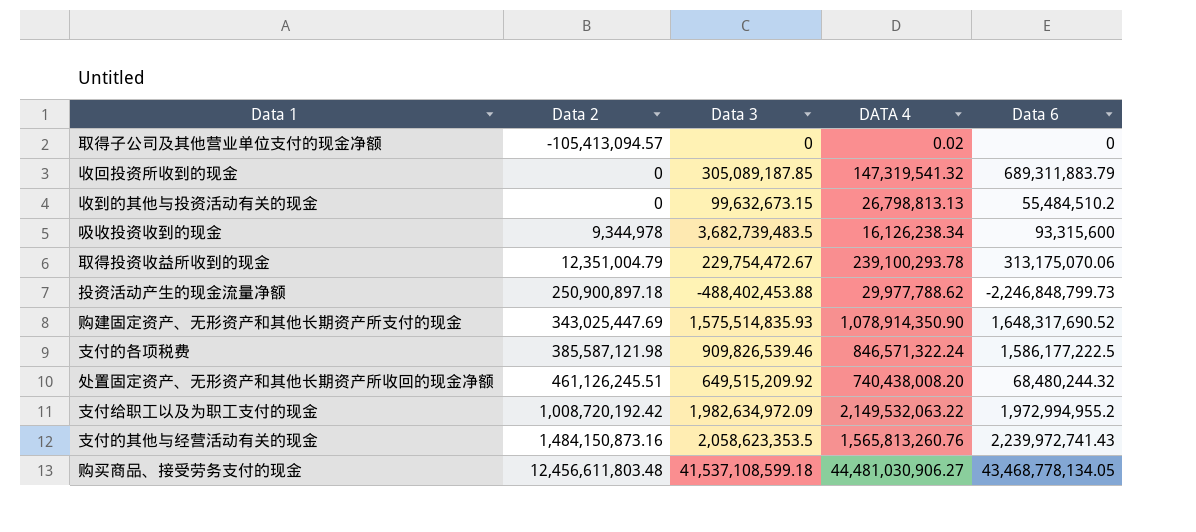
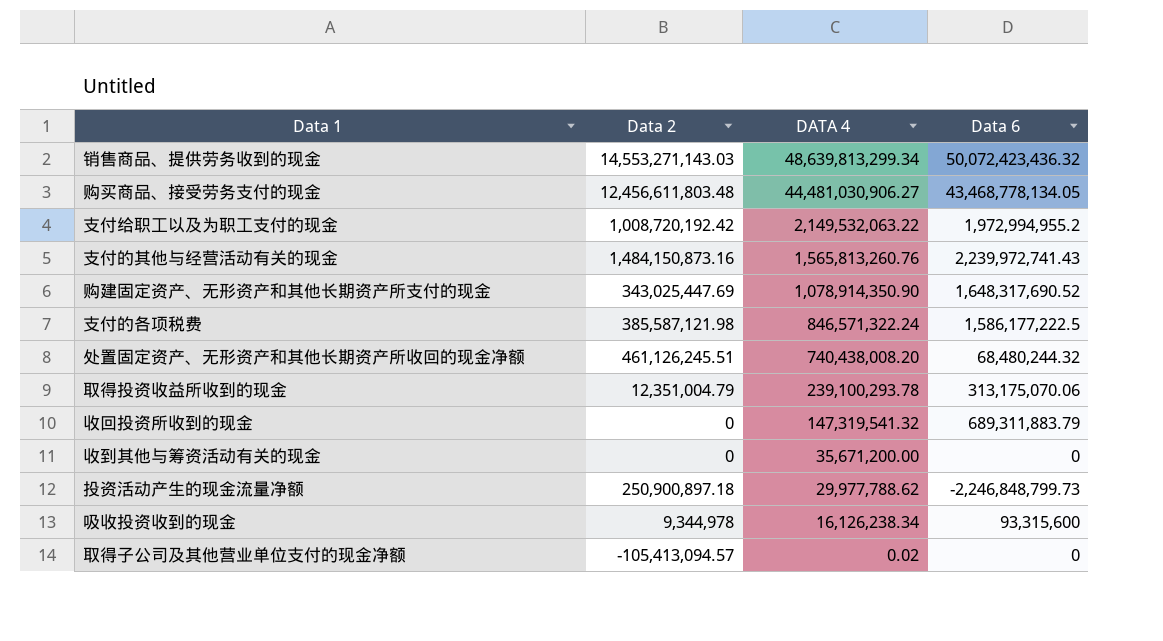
row order: Data 2 ascending -> DATA 4 descending
column Data 3 | position: 3 -> none
row 收到的其他与投资活动有关的现金: 0 | 99,632,673.15 | 26,798,813.13 | 55,484,510.2 -> none
row 销售商品、提供劳务收到的现金: none -> 14,553,271,143.03 | 48,639,813,299.34 | 50,072,423,436.32
row 收到其他与筹资活动有关的现金: none -> 0 | 35,671,200.00 | 0

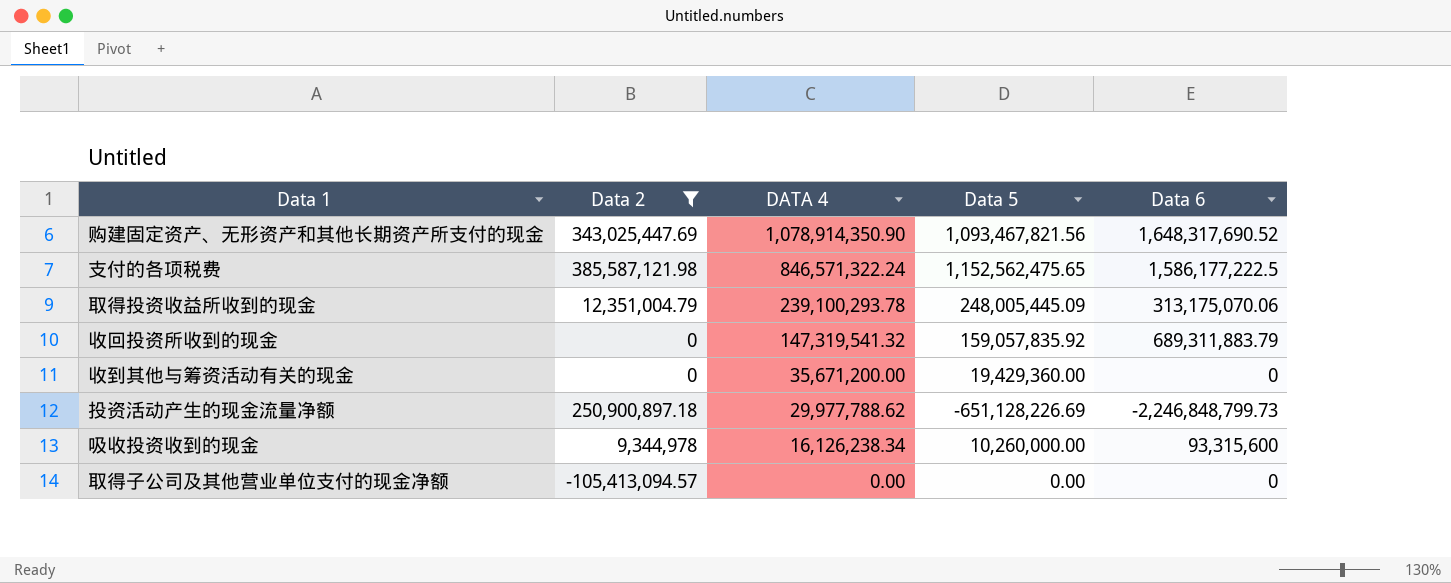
filter: none -> Data 2 <= 385,587,121.98
column Data 5 | position: none -> 4
取得子公司及其他营业单位支付的现金净额 | DATA 4: 0.02 -> 0.00

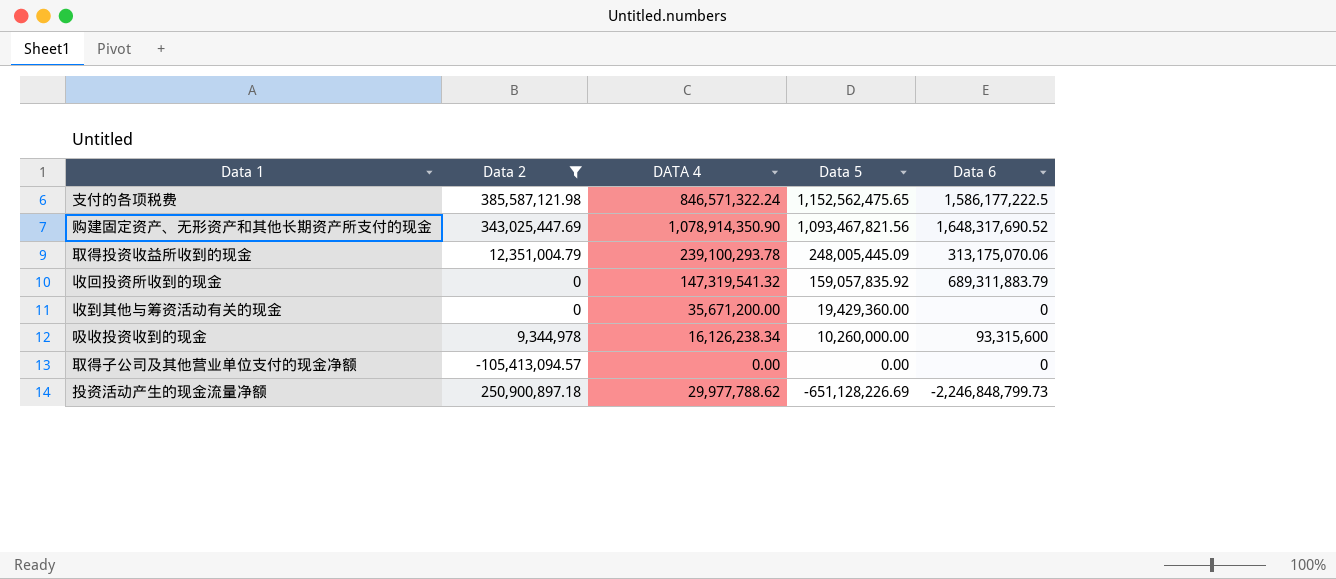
row order: DATA 4 descending -> Data 5 descending

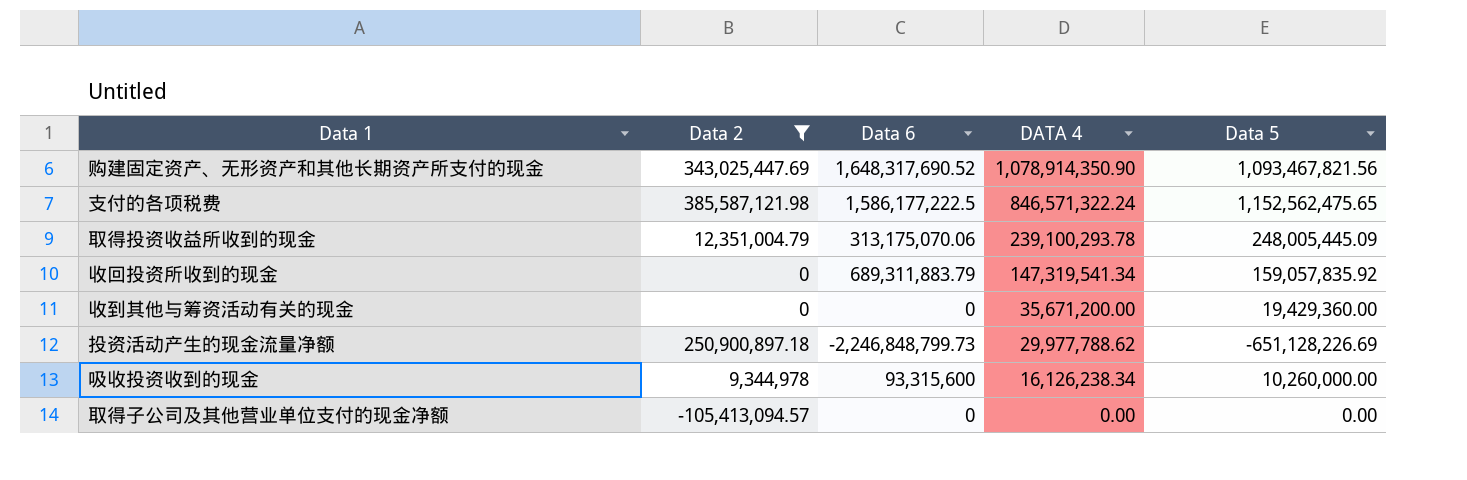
row order: Data 5 descending -> DATA 4 descending
column Data 6 | position: 5 -> 3
收回投资所收到的现金 | DATA 4: 147,319,541.32 -> 147,319,541.34

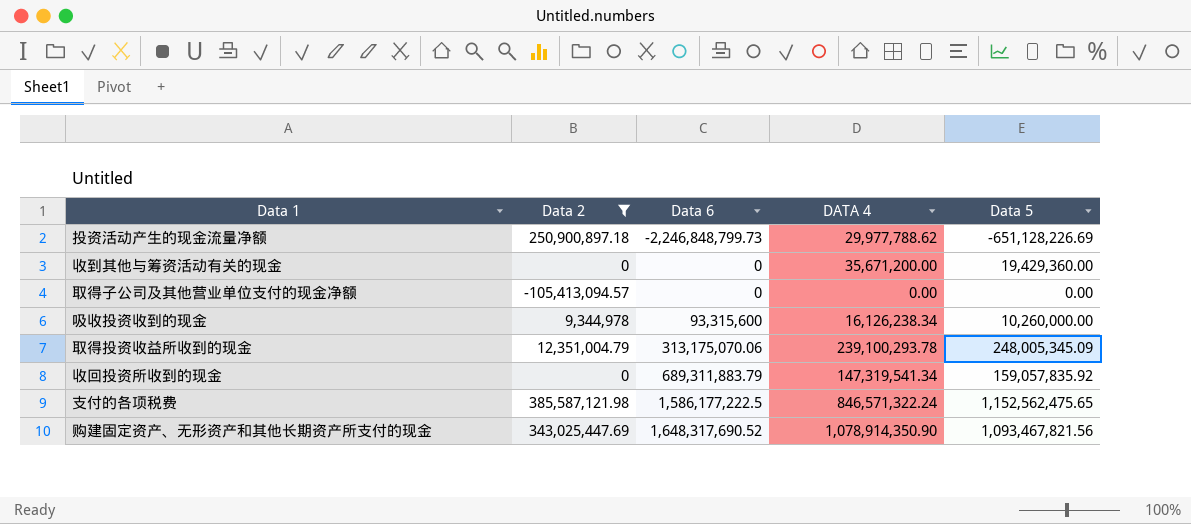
row order: DATA 4 descending -> Data 6 ascending
取得投资收益所收到的现金 | Data 5: 248,005,445.09 -> 248,005,345.09

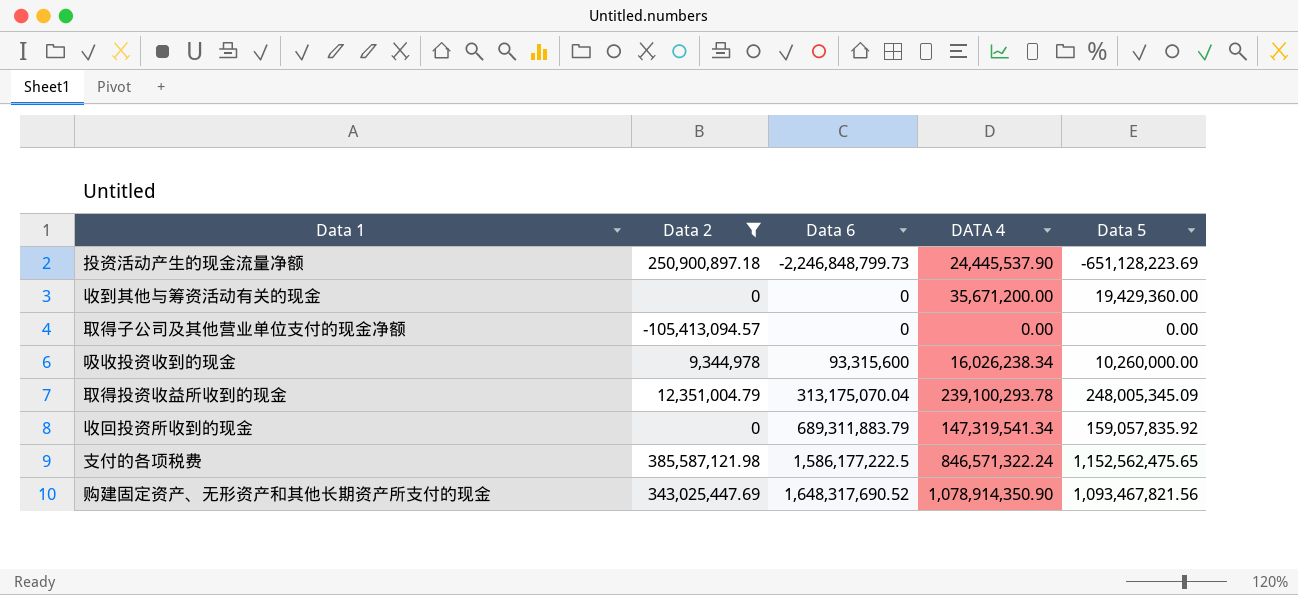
投资活动产生的现金流量净额 | DATA 4: 29,977,788.62 -> 24,445,537.90
投资活动产生的现金流量净额 | Data 5: -651,128,226.69 -> -651,128,223.69
吸收投资收到的现金 | DATA 4: 16,126,238.34 -> 16,026,238.34
取得投资收益所收到的现金 | Data 6: 313,175,070.06 -> 313,175,070.04

